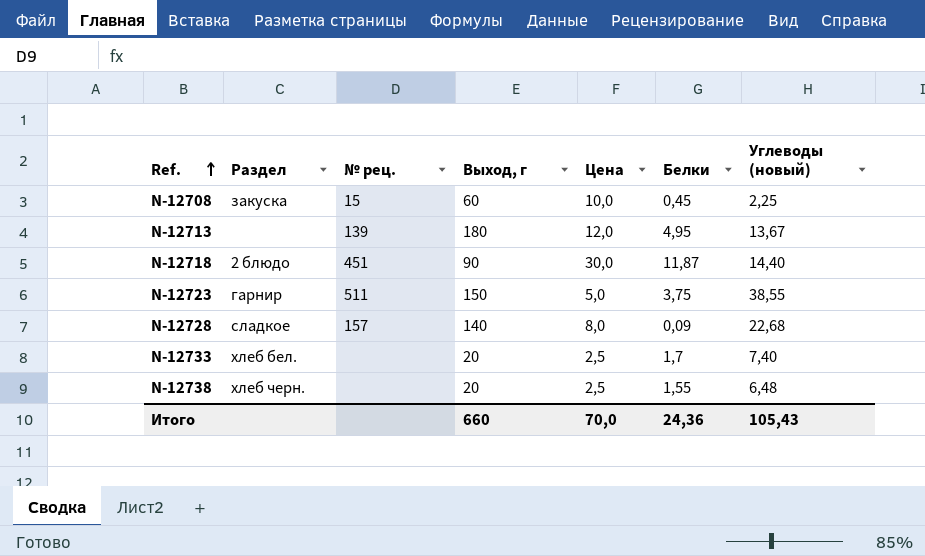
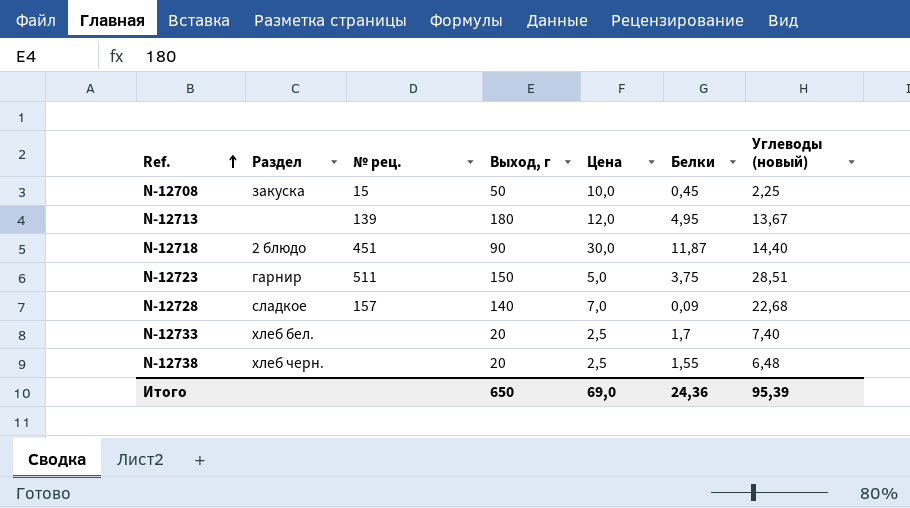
N-12708 | Выход, г: 60 -> 50
N-12723 | Углеводы (новый): 38,55 -> 28,51
N-12728 | Цена: 8,0 -> 7,0
Итого | Выход, г: 660 -> 650
Итого | Цена: 70,0 -> 69,0
Итого | Углеводы (новый): 105,43 -> 95,39

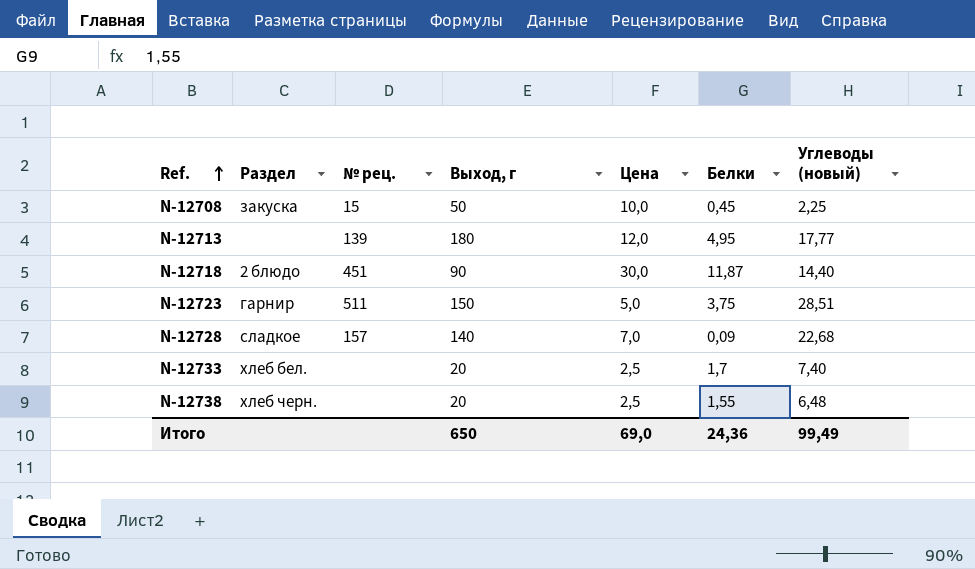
N-12713 | Углеводы (новый): 13,67 -> 17,77
Итого | Углеводы (новый): 95,39 -> 99,49

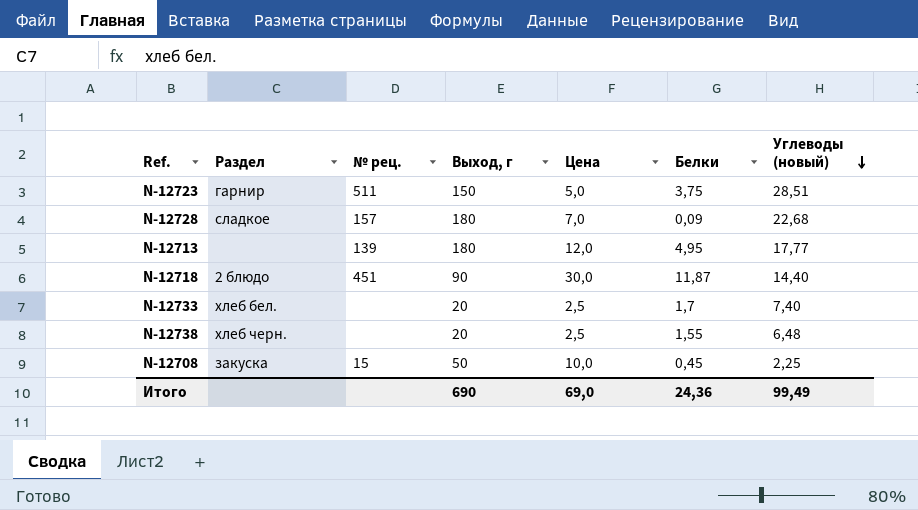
row order: Ref. ascending -> Углеводы (новый) descending
N-12728 | Выход, г: 140 -> 180
Итого | Выход, г: 650 -> 690

